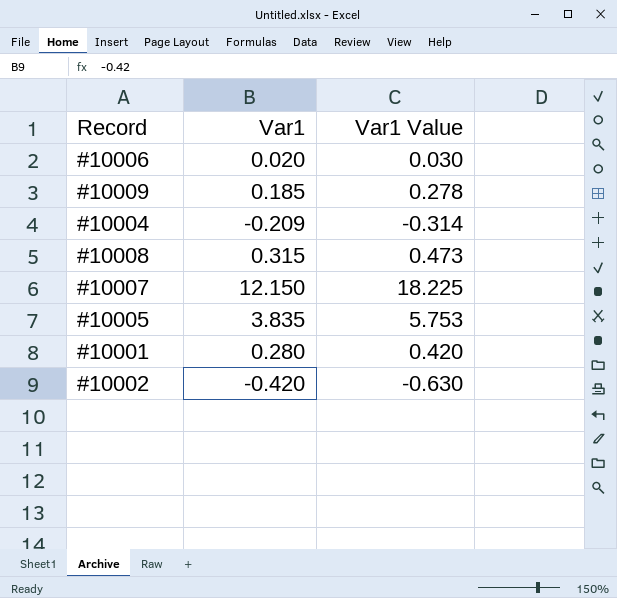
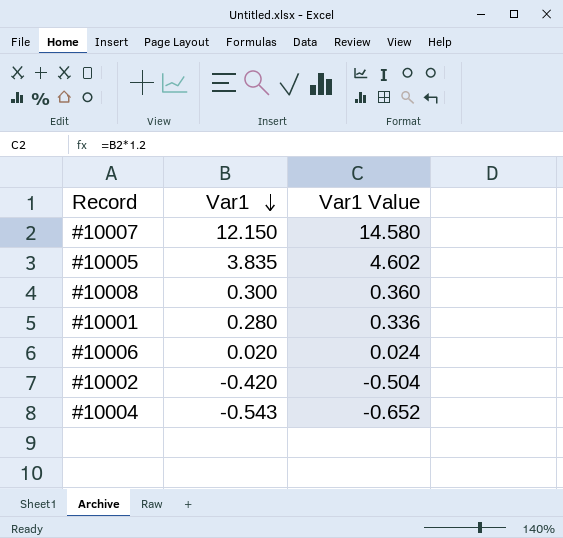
row order: none -> Var1 descending
column Var1 Value | formula: [Var1] * 1.5 -> [Var1] * 1.2
row #10009: 0.185 | 0.278 -> none
#10008 | Var1: 0.315 -> 0.300
#10004 | Var1: -0.209 -> -0.543

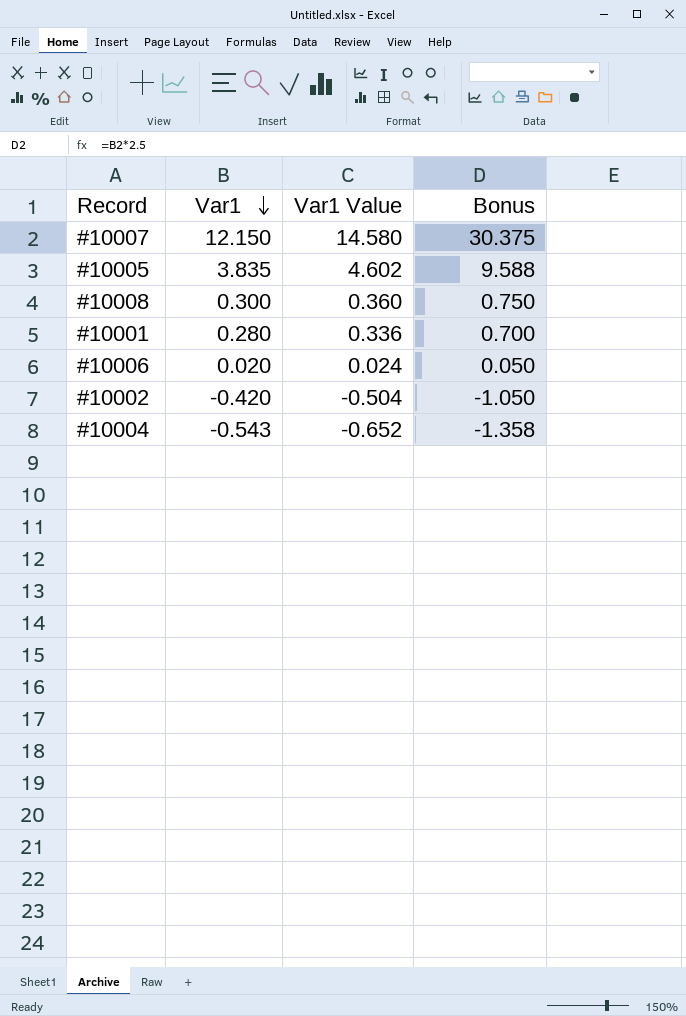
column Bonus | formula: none -> [Var1] * 2.5

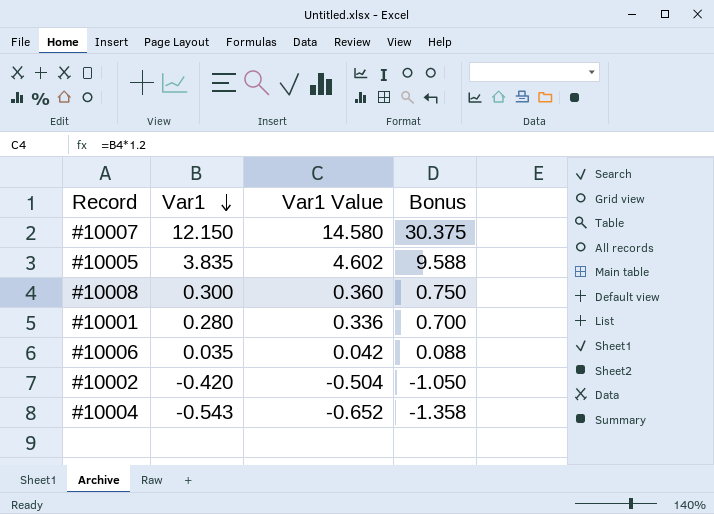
#10006 | Var1: 0.020 -> 0.035
#10006 | Var1 Value: 0.024 -> 0.042
#10006 | Bonus: 0.050 -> 0.088

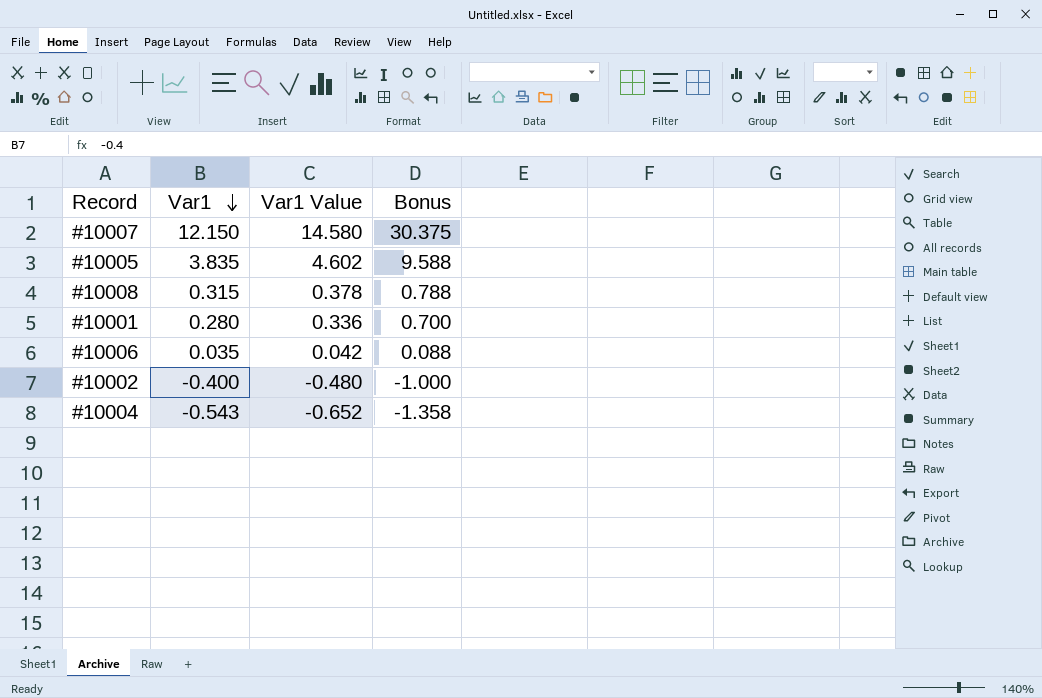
#10008 | Var1: 0.300 -> 0.315
#10008 | Var1 Value: 0.360 -> 0.378
#10008 | Bonus: 0.750 -> 0.788
#10002 | Var1: -0.420 -> -0.400
#10002 | Var1 Value: -0.504 -> -0.480
#10002 | Bonus: -1.050 -> -1.000

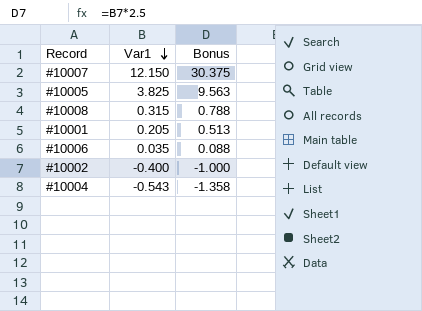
column Var1 Value | formula: [Var1] * 1.2 -> none
#10005 | Var1: 3.835 -> 3.825
#10005 | Bonus: 9.588 -> 9.563
#10001 | Var1: 0.280 -> 0.205
#10001 | Bonus: 0.700 -> 0.513

